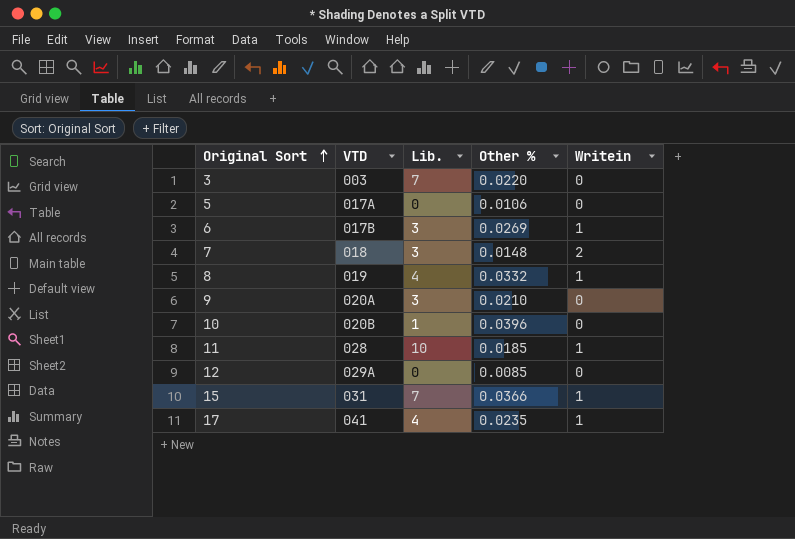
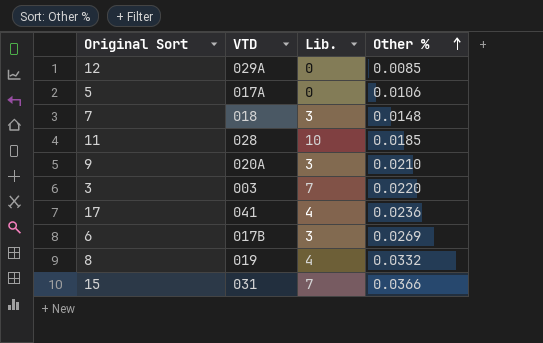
row order: Original Sort ascending -> Other % ascending
column Writein | position: 5 -> none
row 10: 020B | 1 | 0.0396 | 0 -> none
17 | Other %: 0.0235 -> 0.0236

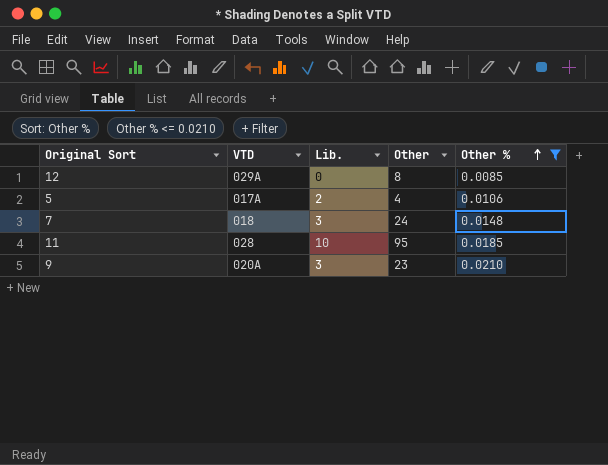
filter: none -> Other % <= 0.0210
column Other | position: none -> 4
5 | Lib.: 0 -> 2

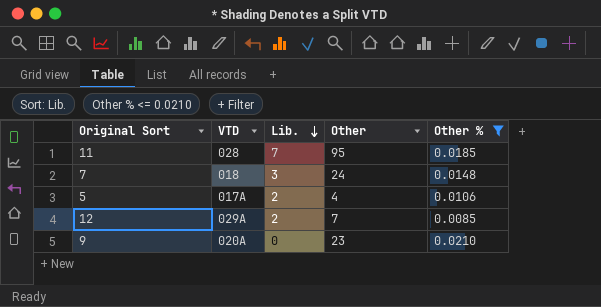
row order: Other % ascending -> Lib. descending
11 | Lib.: 10 -> 7
12 | Lib.: 0 -> 2
12 | Other: 8 -> 7
9 | Lib.: 3 -> 0

